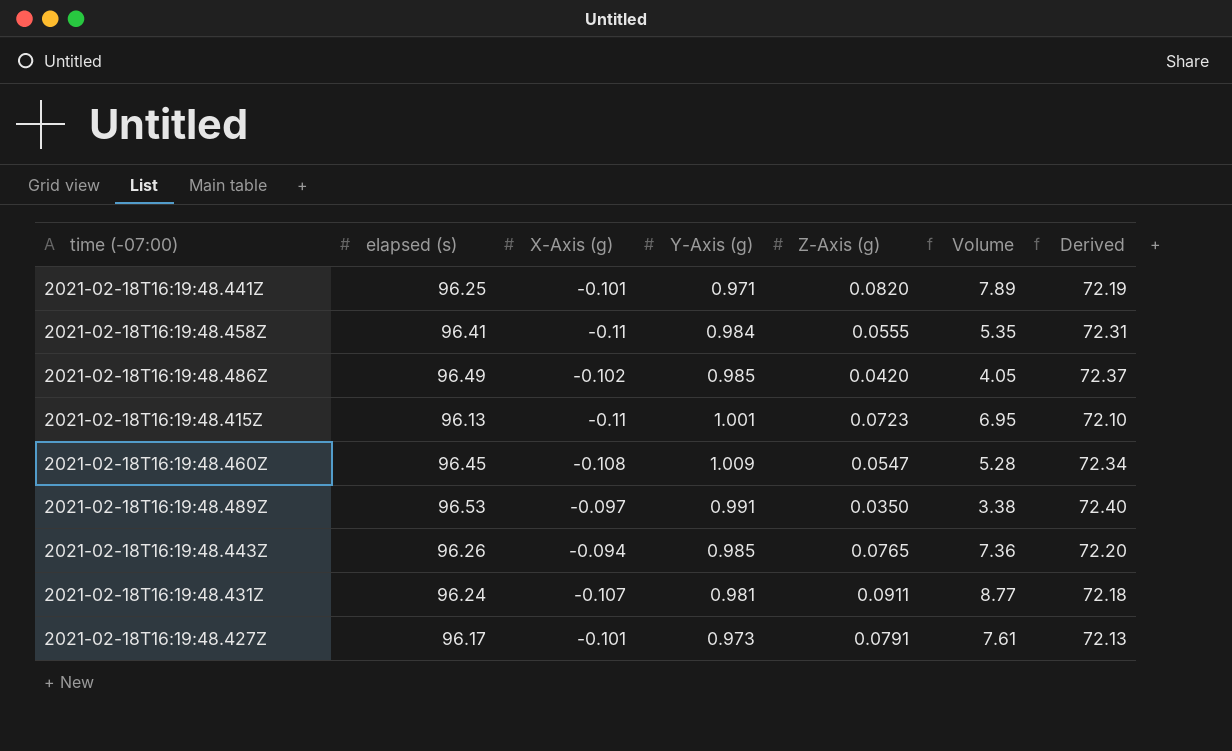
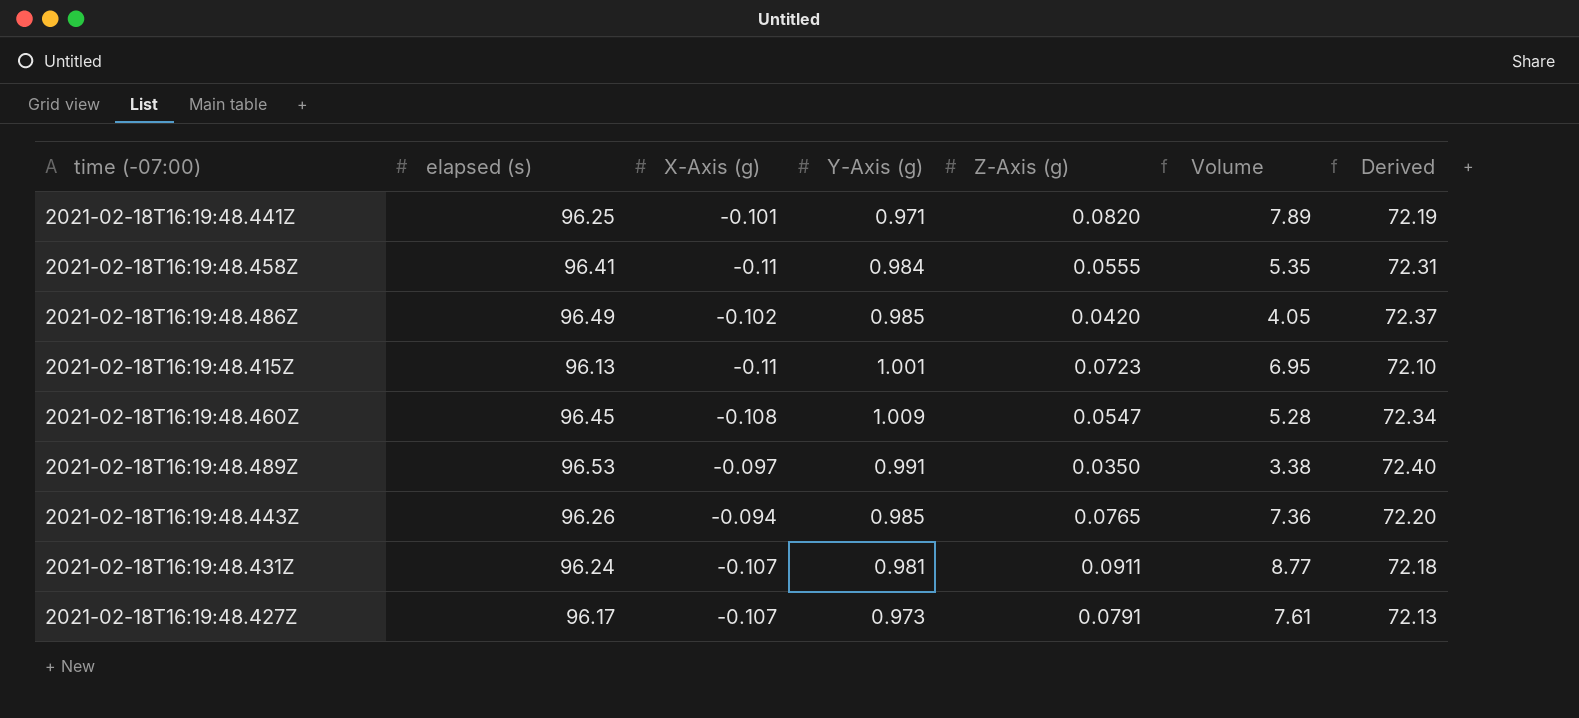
2021-02-18T16:19:48.427Z | X-Axis (g): -0.101 -> -0.107

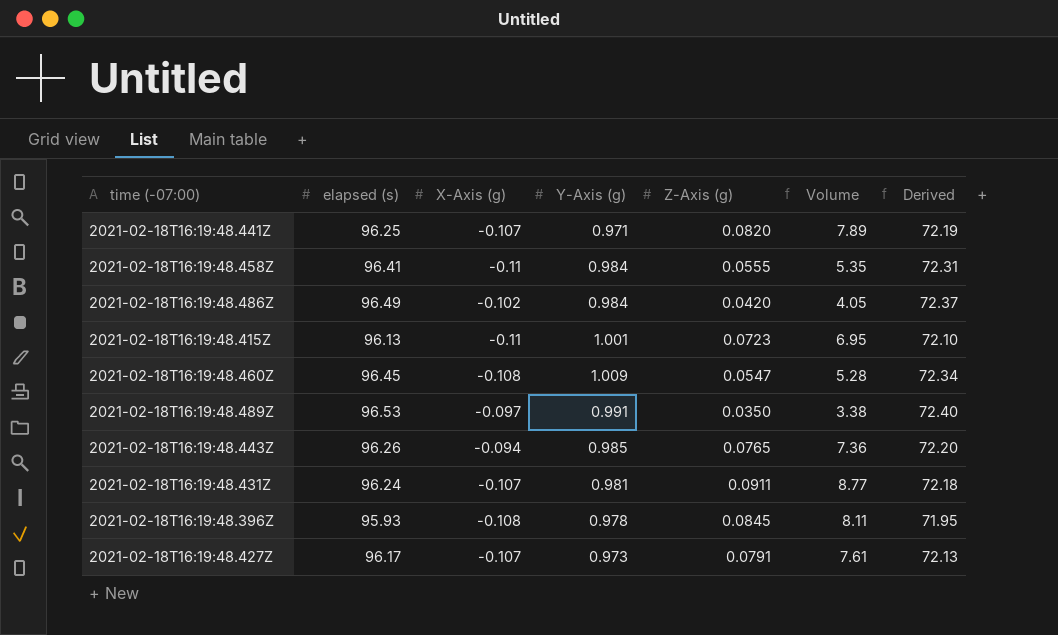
2021-02-18T16:19:48.441Z | X-Axis (g): -0.101 -> -0.107
2021-02-18T16:19:48.486Z | Y-Axis (g): 0.985 -> 0.984
row 2021-02-18T16:19:48.396Z: none -> 95.93 | -0.108 | 0.978 | 0.0845 | 8.11 | 71.95

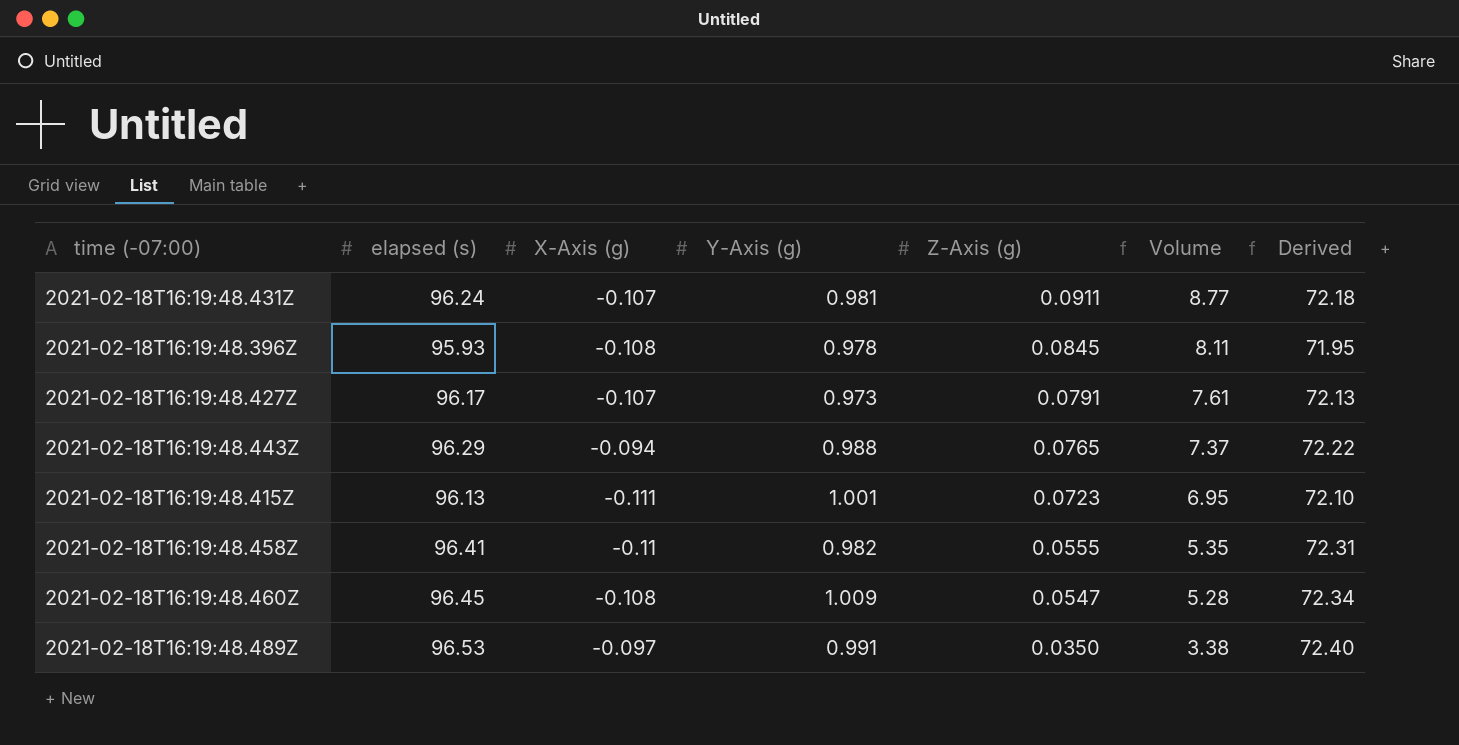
row order: none -> Z-Axis (g) descending
row 2021-02-18T16:19:48.441Z: 96.25 | -0.107 | 0.971 | 0.0820 | 7.89 | 72.19 -> none
row 2021-02-18T16:19:48.486Z: 96.49 | -0.102 | 0.984 | 0.0420 | 4.05 | 72.37 -> none
2021-02-18T16:19:48.443Z | elapsed (s): 96.26 -> 96.29
2021-02-18T16:19:48.443Z | Y-Axis (g): 0.985 -> 0.988
2021-02-18T16:19:48.443Z | Volume: 7.36 -> 7.37
2021-02-18T16:19:48.443Z | Derived: 72.20 -> 72.22
2021-02-18T16:19:48.415Z | X-Axis (g): -0.11 -> -0.111
2021-02-18T16:19:48.458Z | Y-Axis (g): 0.984 -> 0.982

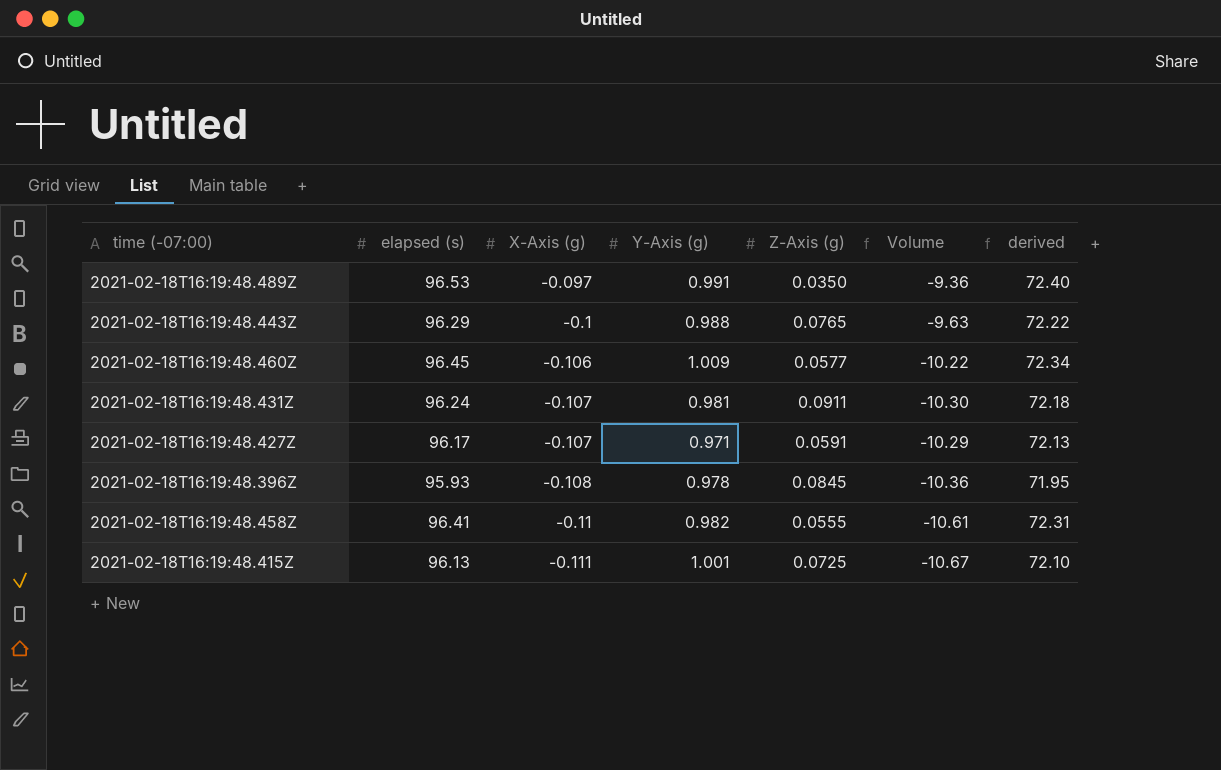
row order: Z-Axis (g) descending -> X-Axis (g) descending
column Volume | formula: [elapsed (s)] * [Z-Axis (g)] -> [elapsed (s)] * [X-Axis (g)]
column name: Derived -> derived
2021-02-18T16:19:48.443Z | X-Axis (g): -0.094 -> -0.1
2021-02-18T16:19:48.460Z | X-Axis (g): -0.108 -> -0.106
2021-02-18T16:19:48.460Z | Z-Axis (g): 0.0547 -> 0.0577
2021-02-18T16:19:48.427Z | Y-Axis (g): 0.973 -> 0.971
2021-02-18T16:19:48.427Z | Z-Axis (g): 0.0791 -> 0.0591
2021-02-18T16:19:48.415Z | Z-Axis (g): 0.0723 -> 0.0725

